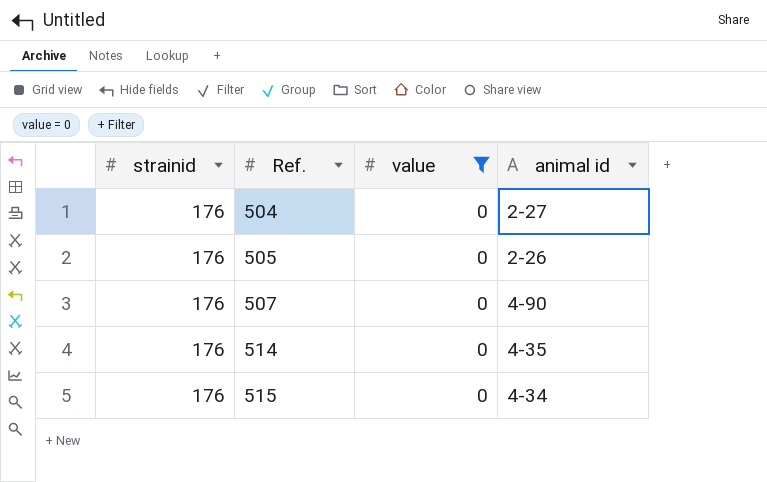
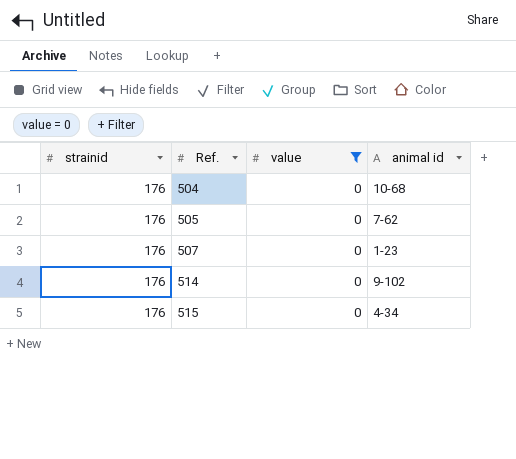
504 | animal id: 2-27 -> 10-68
505 | animal id: 2-26 -> 7-62
507 | animal id: 4-90 -> 1-23
514 | animal id: 4-35 -> 9-102

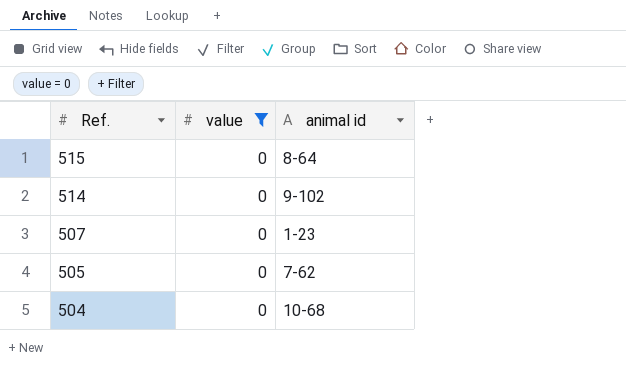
row order: Ref. ascending -> Ref. descending
column strainid | position: 1 -> none
515 | animal id: 4-34 -> 8-64

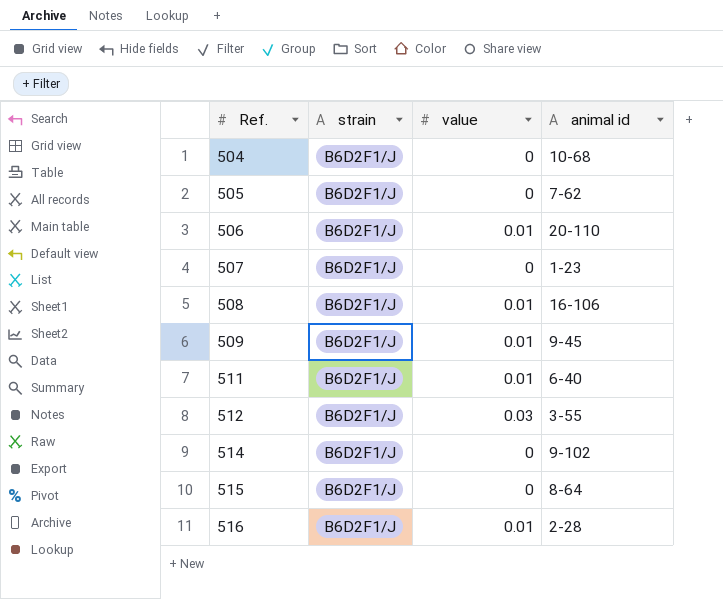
filter: value = 0 -> none
row order: Ref. descending -> Ref. ascending
column strain | position: none -> 2

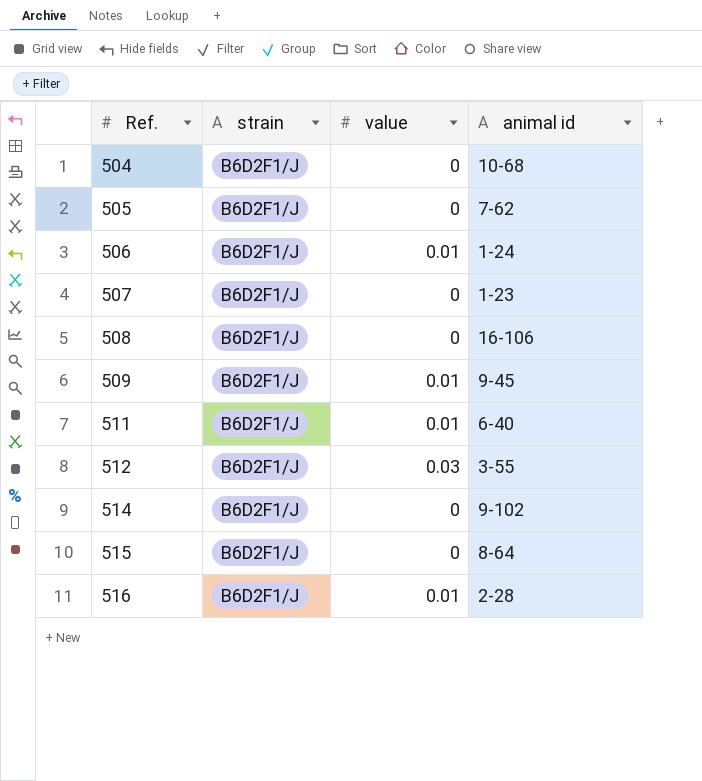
506 | animal id: 20-110 -> 1-24
508 | value: 0.01 -> 0

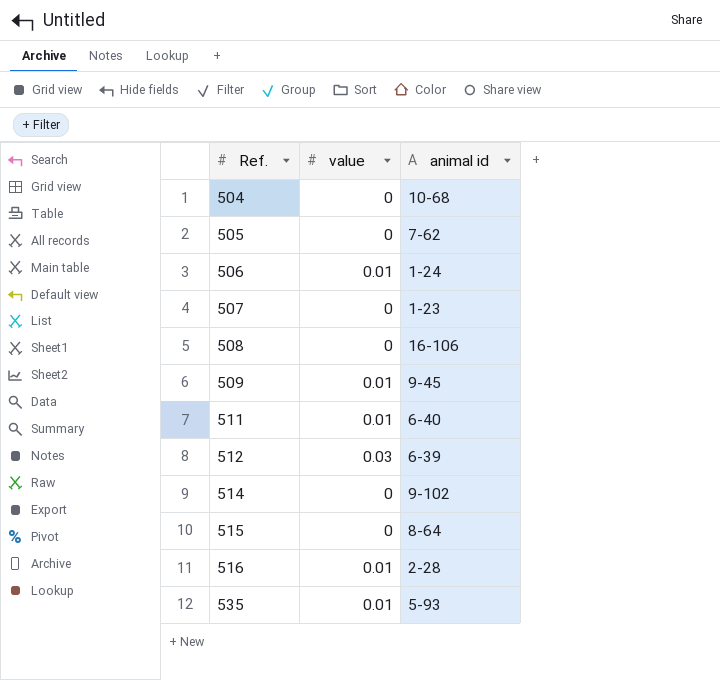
column strain | position: 2 -> none
512 | animal id: 3-55 -> 6-39
row 535: none -> 0.01 | 5-93

